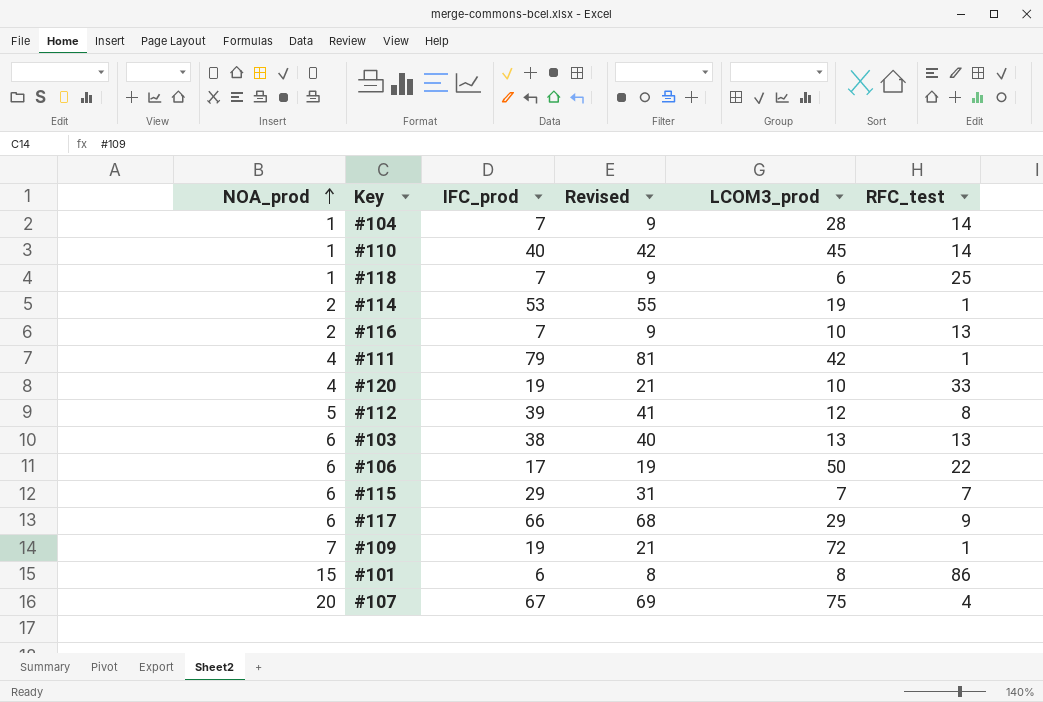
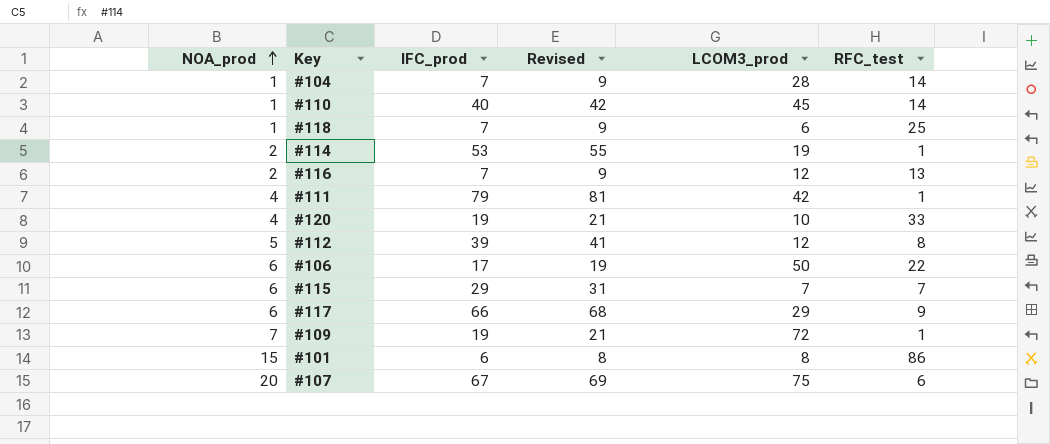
row #103: 6 | 38 | 40 | 13 | 13 -> none
#116 | LCOM3_prod: 10 -> 12
#107 | RFC_test: 4 -> 6

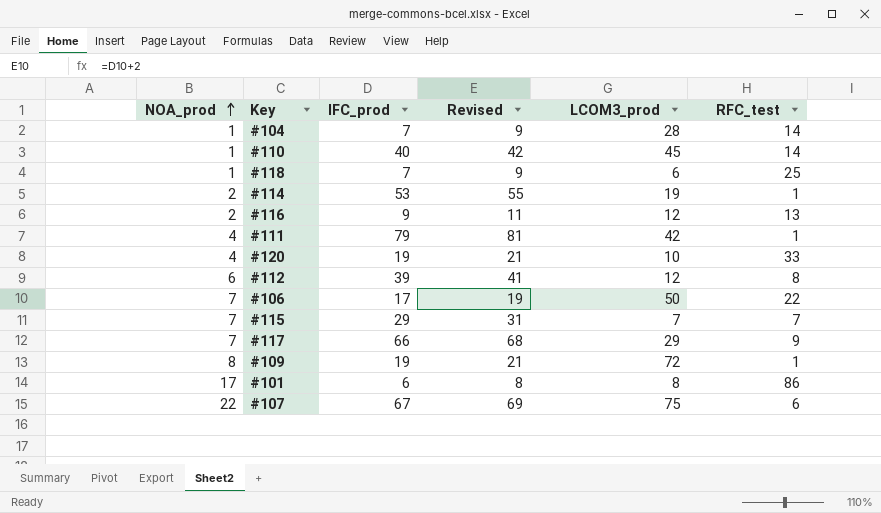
#116 | IFC_prod: 7 -> 9
#116 | Revised: 9 -> 11
#112 | NOA_prod: 5 -> 6
#106 | NOA_prod: 6 -> 7
#115 | NOA_prod: 6 -> 7
#117 | NOA_prod: 6 -> 7
#109 | NOA_prod: 7 -> 8
#101 | NOA_prod: 15 -> 17
#107 | NOA_prod: 20 -> 22

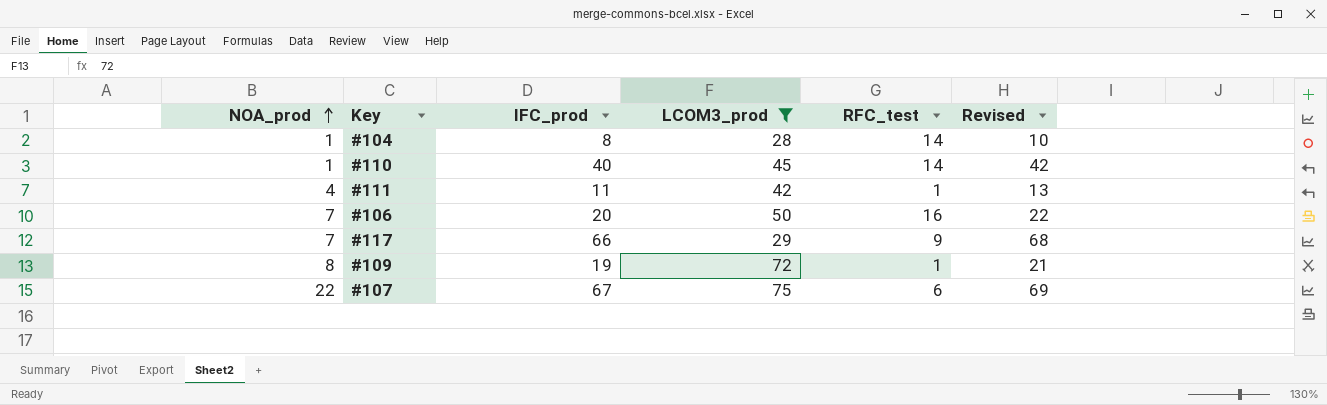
filter: none -> LCOM3_prod >= 28
column Revised | position: 4 -> 6
#104 | IFC_prod: 7 -> 8
#104 | Revised: 9 -> 10
#111 | IFC_prod: 79 -> 11
#111 | Revised: 81 -> 13
#106 | IFC_prod: 17 -> 20
#106 | RFC_test: 22 -> 16
#106 | Revised: 19 -> 22

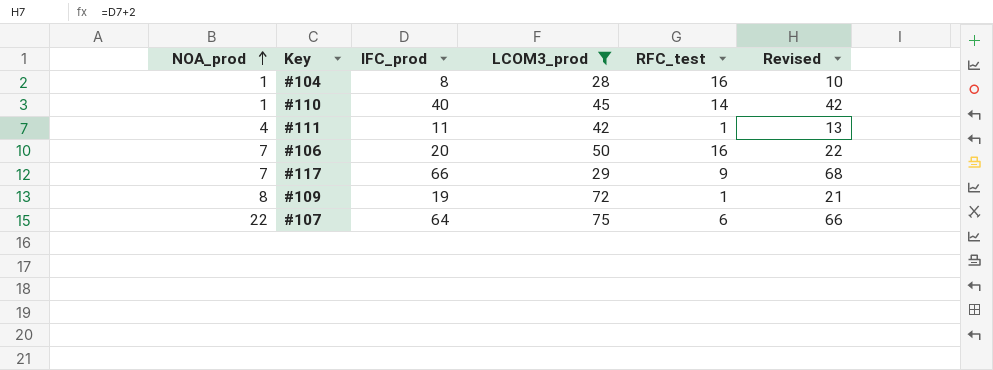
#104 | RFC_test: 14 -> 16
#107 | IFC_prod: 67 -> 64
#107 | Revised: 69 -> 66

